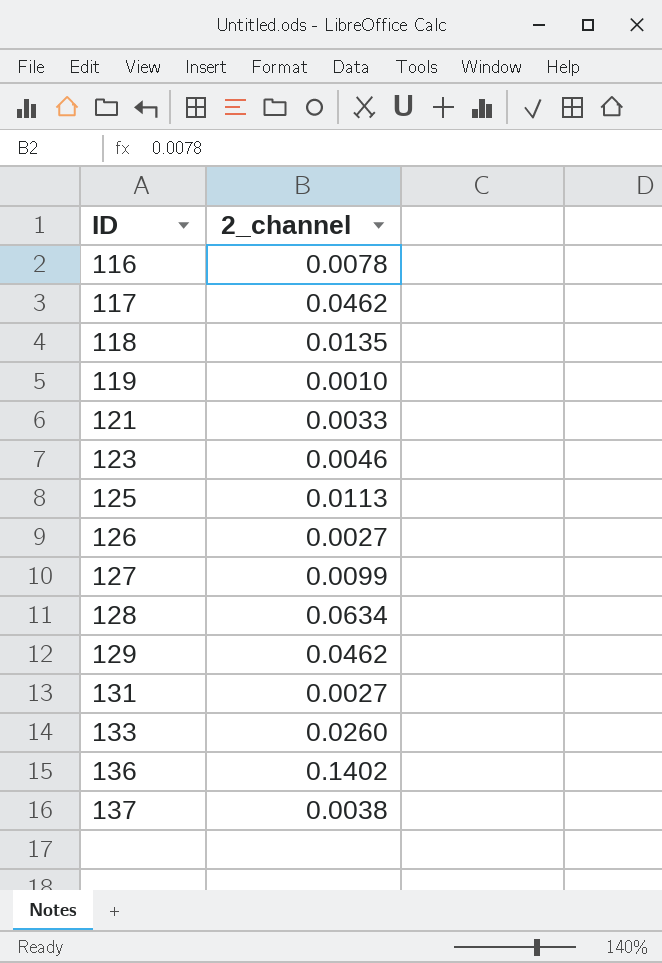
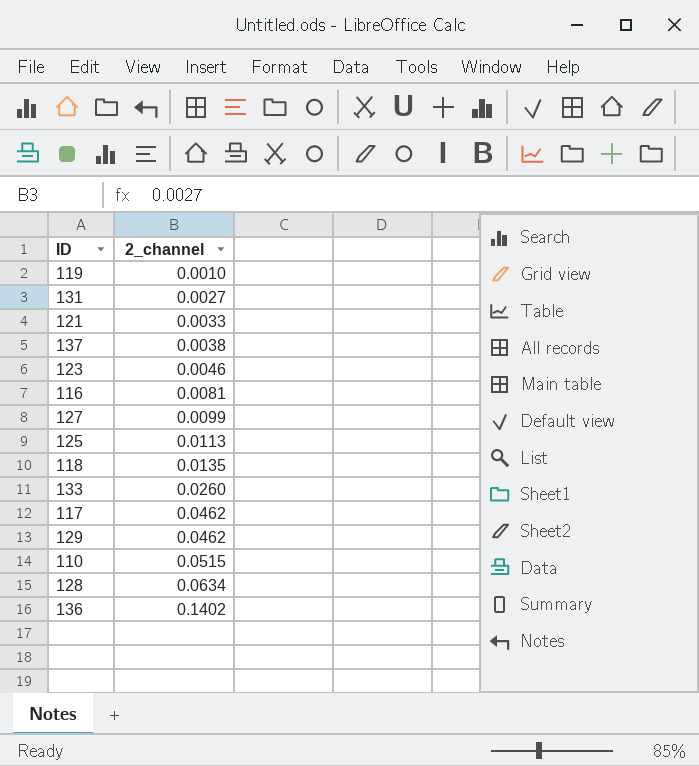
row order: ID ascending -> 2_channel ascending
row 126: 0.0027 -> none
116 | 2_channel: 0.0078 -> 0.0081
row 110: none -> 0.0515

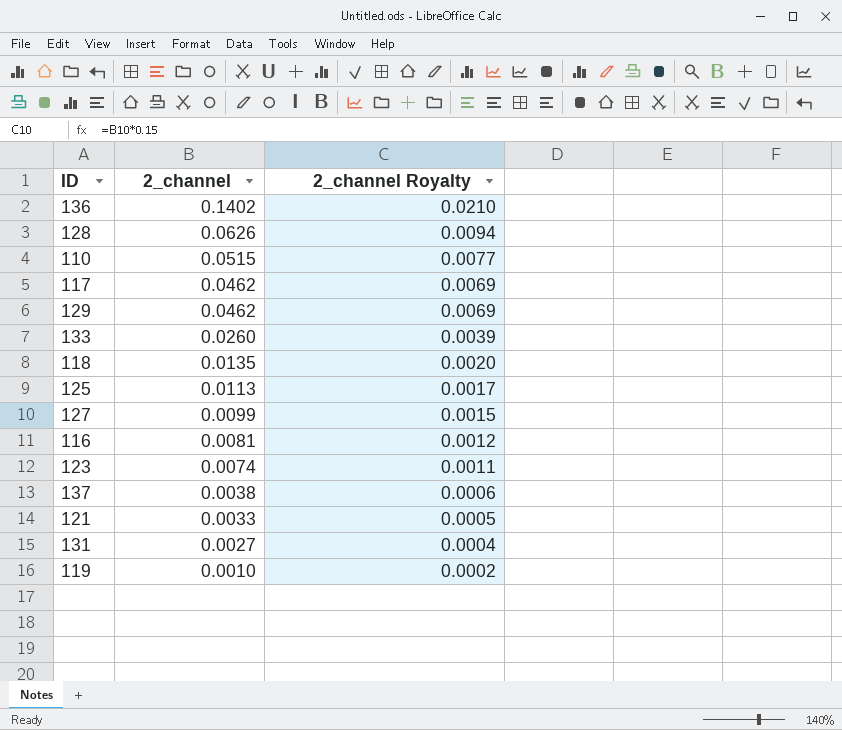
row order: 2_channel ascending -> 2_channel descending
column 2_channel Royalty | formula: none -> [2_channel] * 0.15
128 | 2_channel: 0.0634 -> 0.0626
123 | 2_channel: 0.0046 -> 0.0074

